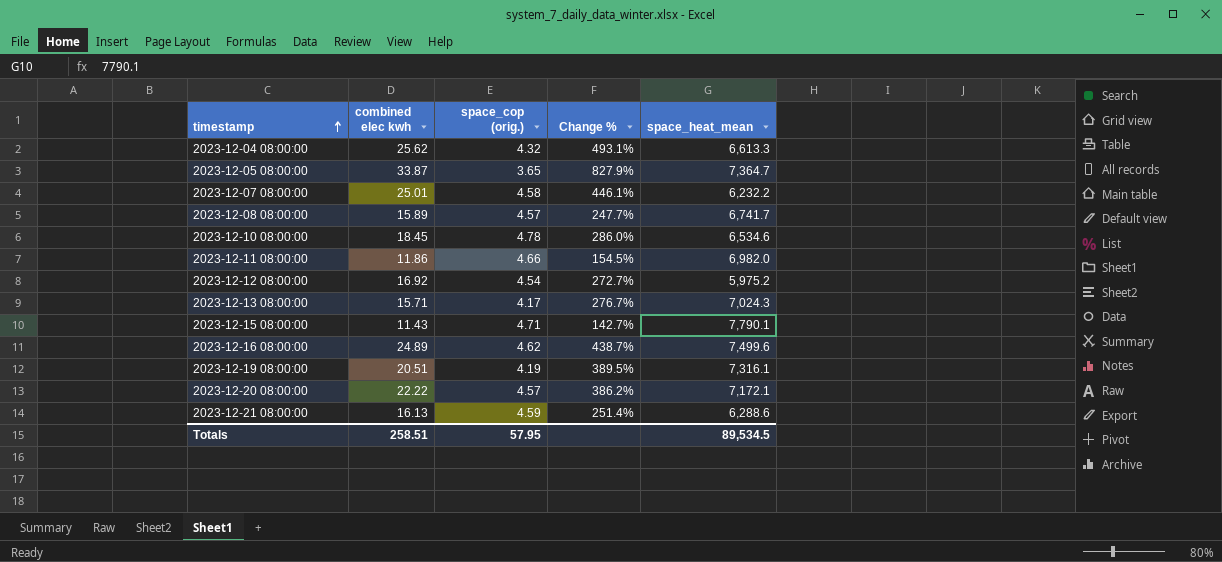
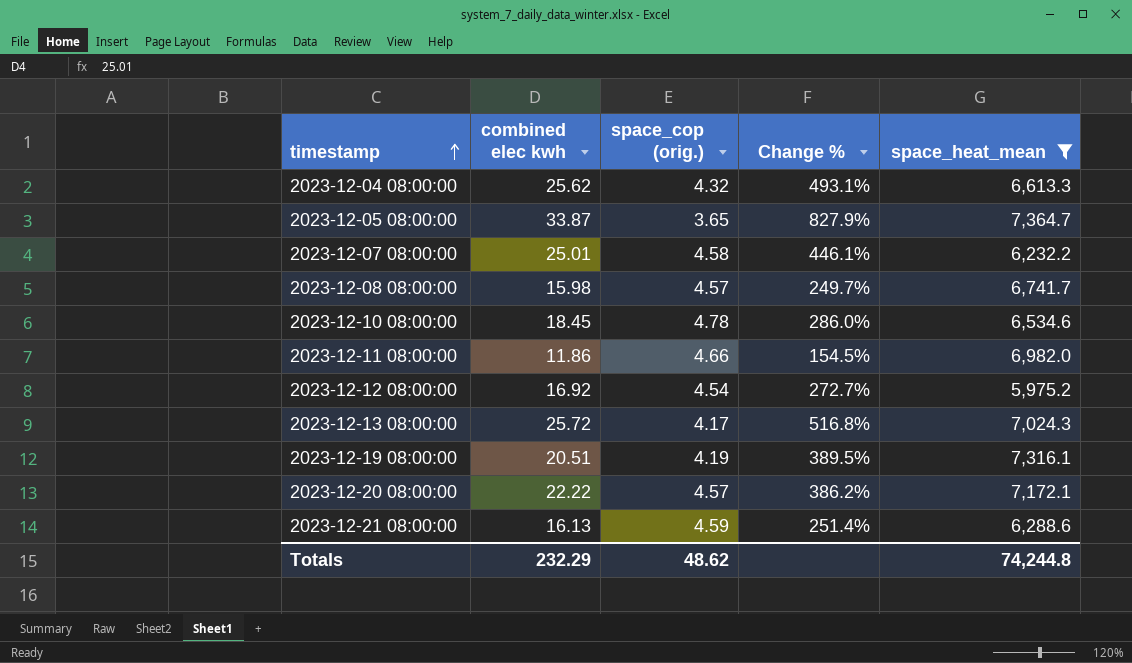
filter: none -> space_heat_mean <= 7,364.7
2023-12-08 08:00:00 | combined elec kwh: 15.89 -> 15.98
2023-12-08 08:00:00 | Change %: 247.7% -> 249.7%
2023-12-13 08:00:00 | combined elec kwh: 15.71 -> 25.72
2023-12-13 08:00:00 | Change %: 276.7% -> 516.8%
Totals | combined elec kwh: 258.51 -> 232.29
Totals | space_cop (orig.): 57.95 -> 48.62
Totals | space_heat_mean: 89,534.5 -> 74,244.8

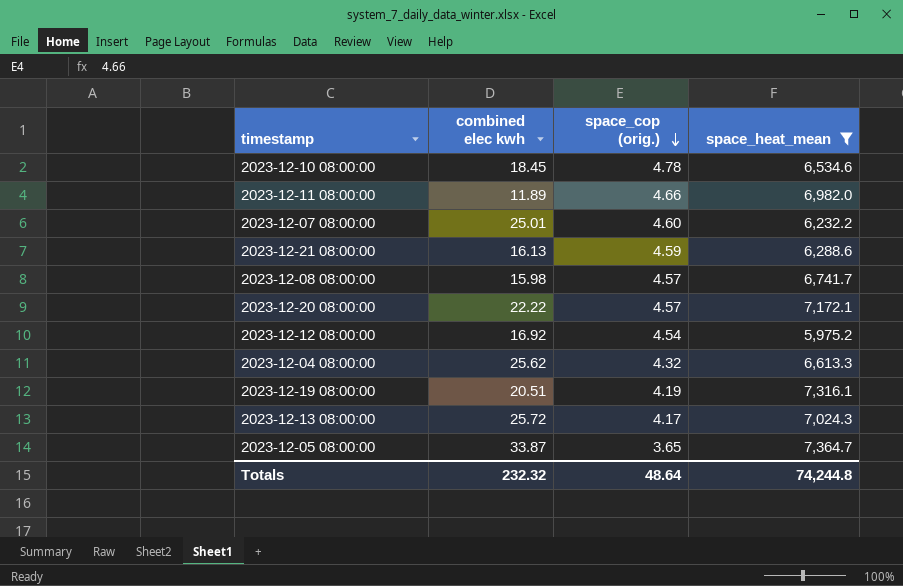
row order: timestamp ascending -> space_cop (orig.) descending
column Change % | formula: ([combined elec kwh] - [space_cop (orig.)]) / [space_cop (orig.)] -> none
2023-12-11 08:00:00 | combined elec kwh: 11.86 -> 11.89
2023-12-07 08:00:00 | space_cop (orig.): 4.58 -> 4.60
Totals | combined elec kwh: 232.29 -> 232.32
Totals | space_cop (orig.): 48.62 -> 48.64

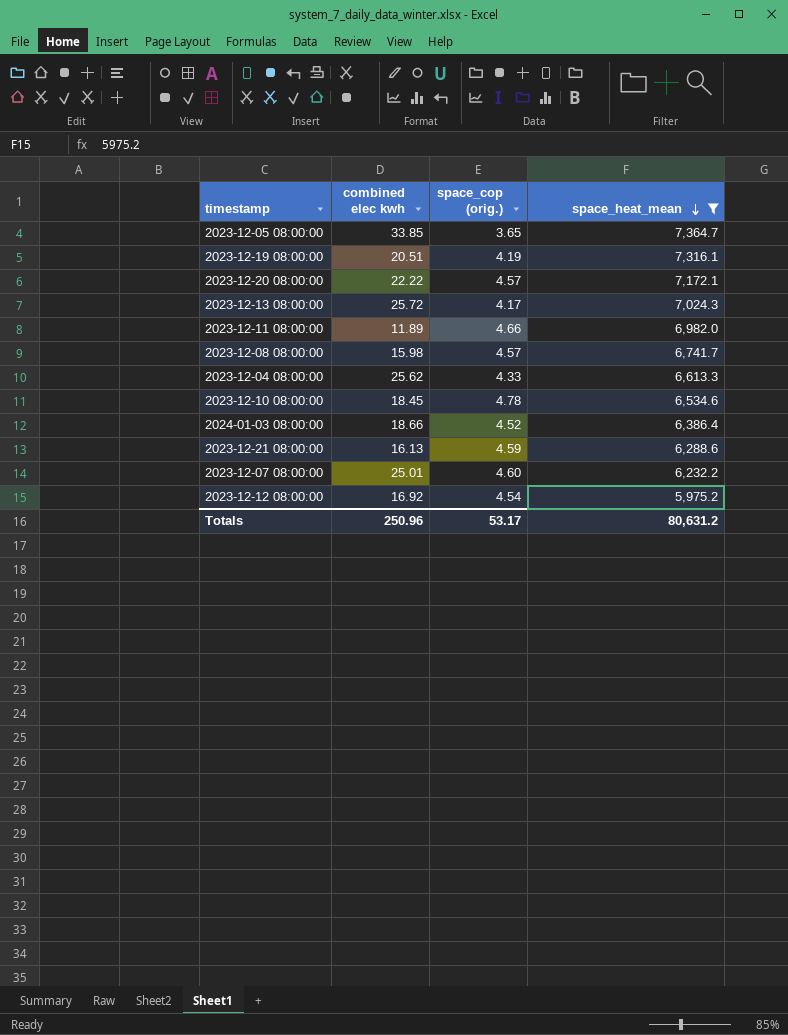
row order: space_cop (orig.) descending -> space_heat_mean descending
2023-12-05 08:00:00 | combined elec kwh: 33.87 -> 33.85
2023-12-04 08:00:00 | space_cop (orig.): 4.32 -> 4.33
row 2024-01-03 08:00:00: none -> 18.66 | 4.52 | 6,386.4
Totals | combined elec kwh: 232.32 -> 250.96
Totals | space_cop (orig.): 48.64 -> 53.17
Totals | space_heat_mean: 74,244.8 -> 80,631.2

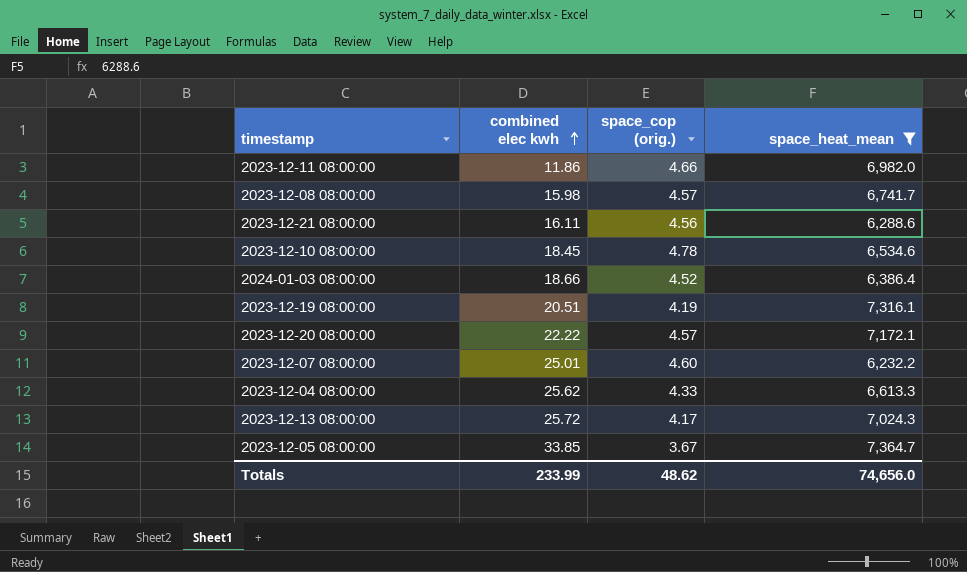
row order: space_heat_mean descending -> combined elec kwh ascending
row 2023-12-12 08:00:00: 16.92 | 4.54 | 5,975.2 -> none
2023-12-11 08:00:00 | combined elec kwh: 11.89 -> 11.86
2023-12-21 08:00:00 | combined elec kwh: 16.13 -> 16.11
2023-12-21 08:00:00 | space_cop (orig.): 4.59 -> 4.56
2023-12-05 08:00:00 | space_cop (orig.): 3.65 -> 3.67
Totals | combined elec kwh: 250.96 -> 233.99
Totals | space_cop (orig.): 53.17 -> 48.62
Totals | space_heat_mean: 80,631.2 -> 74,656.0

